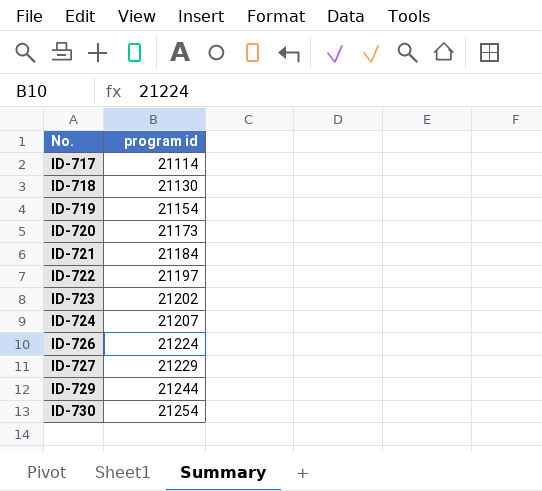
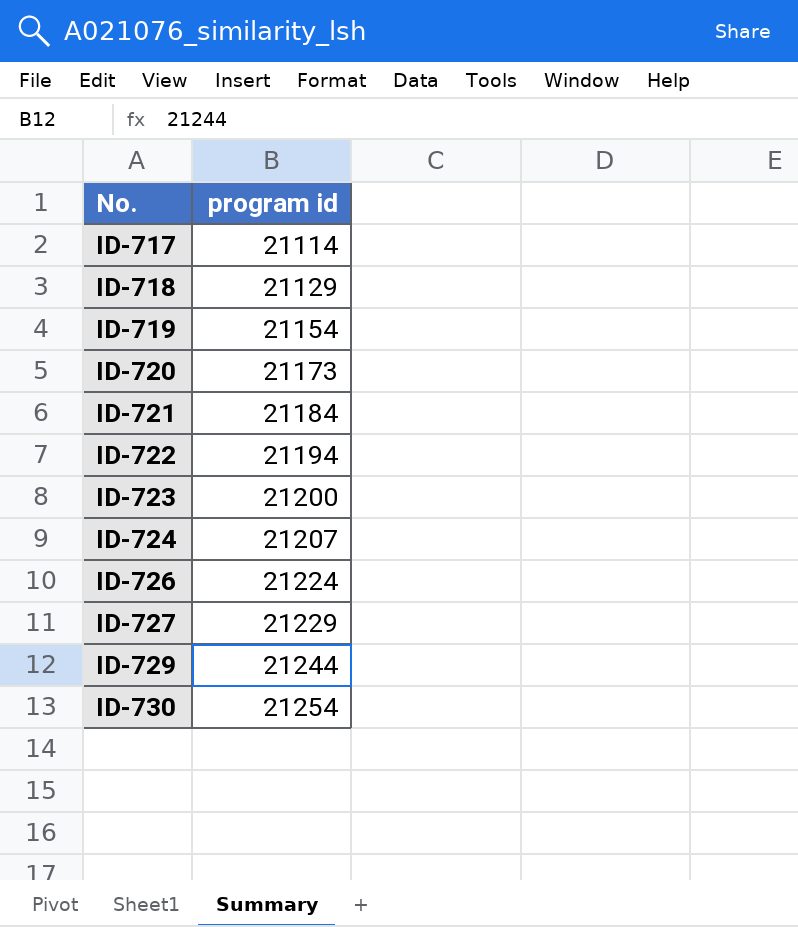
ID-718 | program id: 21130 -> 21129
ID-722 | program id: 21197 -> 21194
ID-723 | program id: 21202 -> 21200

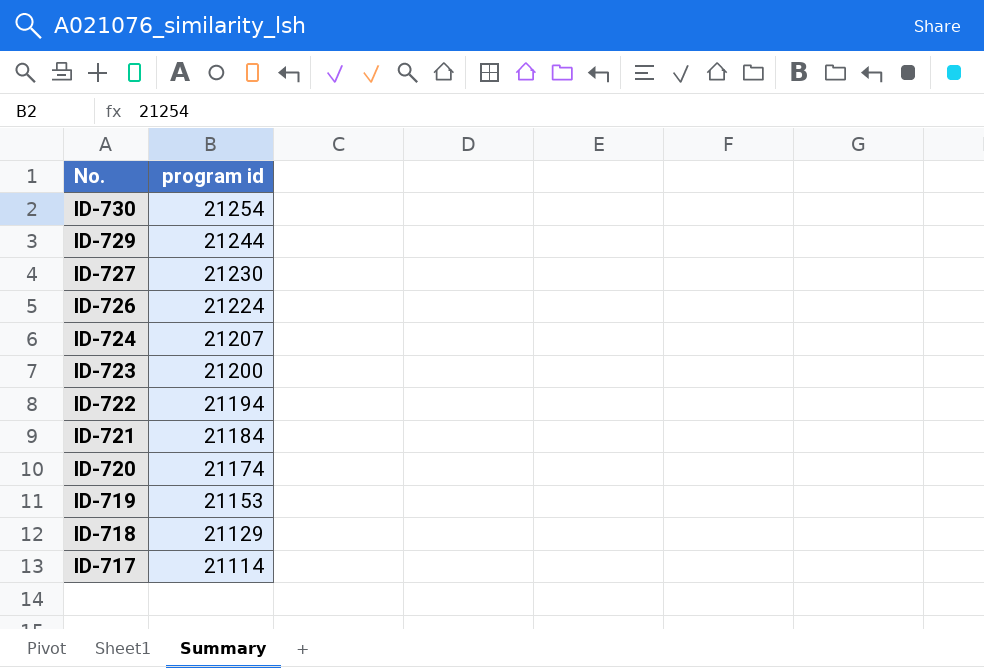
row order: No. ascending -> No. descending
ID-727 | program id: 21229 -> 21230
ID-720 | program id: 21173 -> 21174
ID-719 | program id: 21154 -> 21153

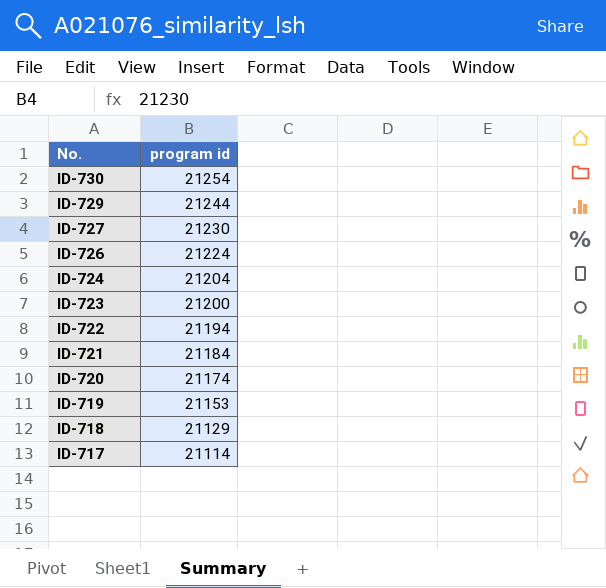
ID-724 | program id: 21207 -> 21204

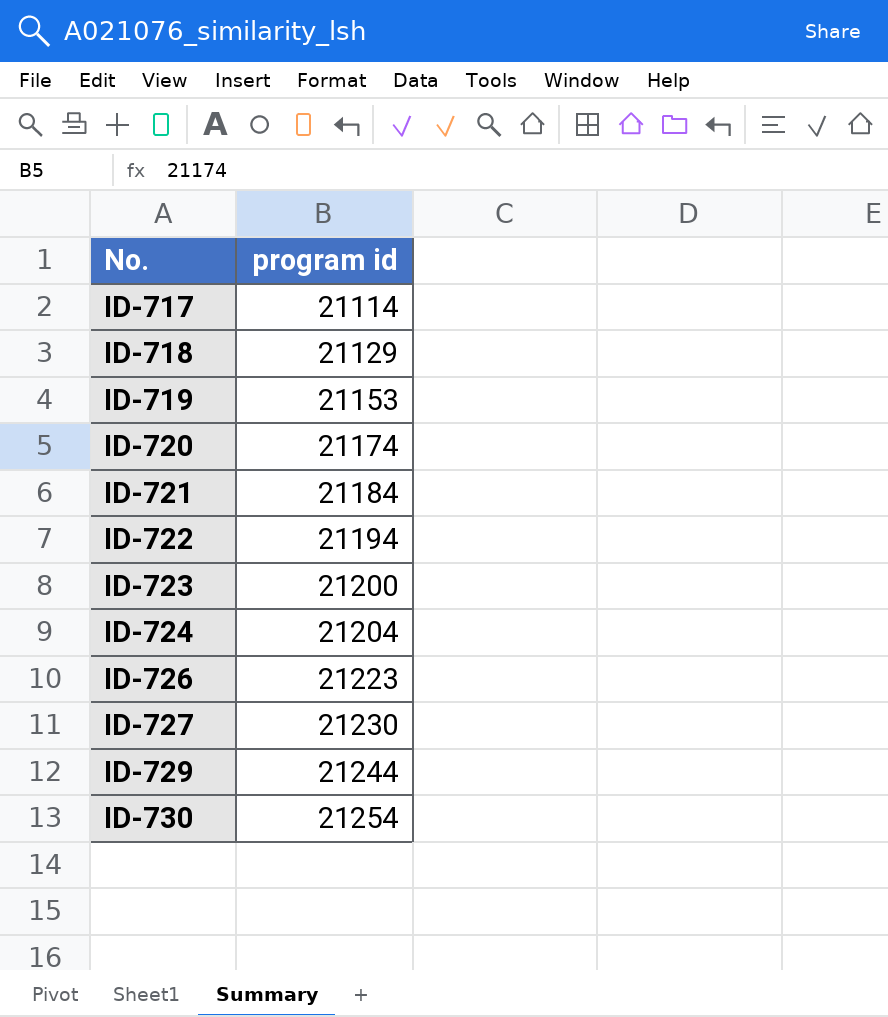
row order: No. descending -> No. ascending
ID-726 | program id: 21224 -> 21223

